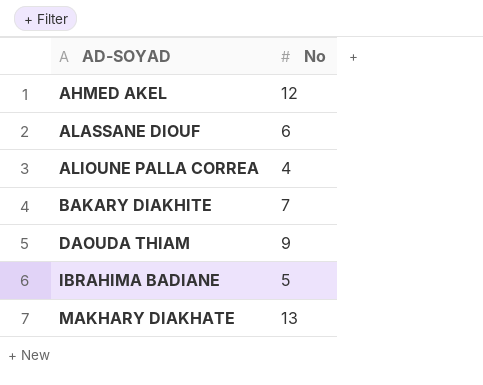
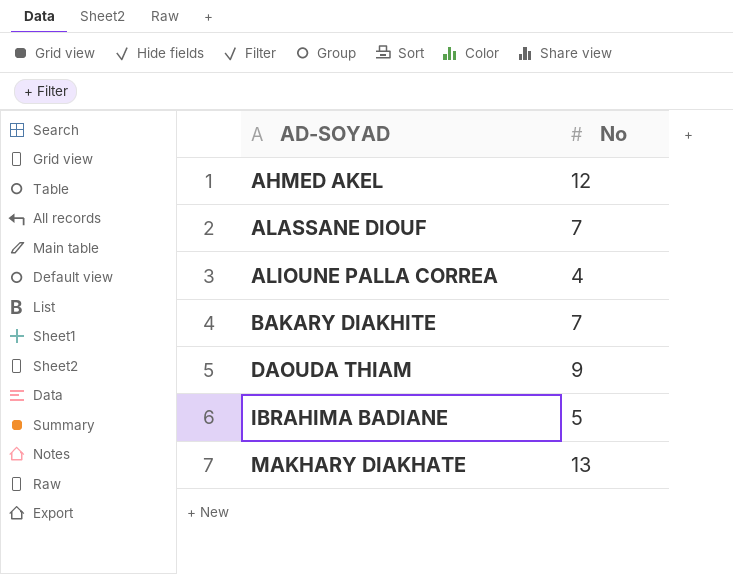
ALASSANE DIOUF | No: 6 -> 7

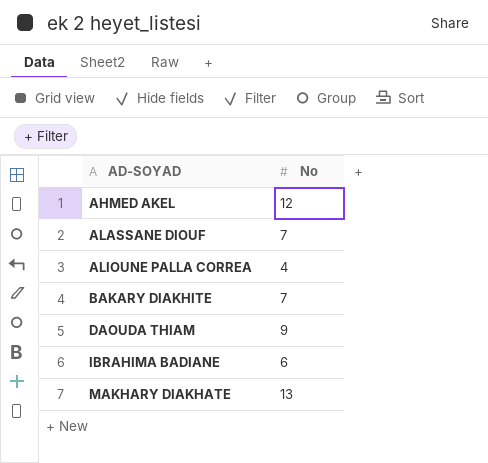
IBRAHIMA BADIANE | No: 5 -> 6

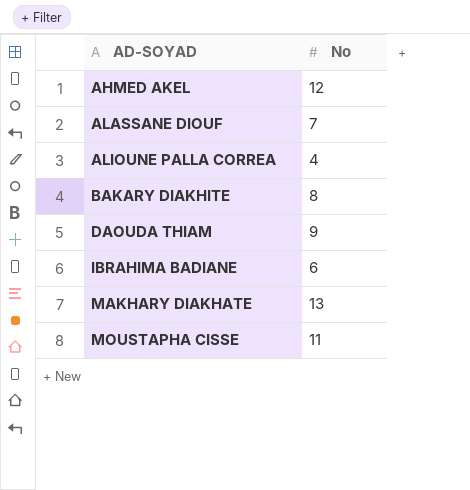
BAKARY DIAKHITE | No: 7 -> 8
row MOUSTAPHA CISSE: none -> 11

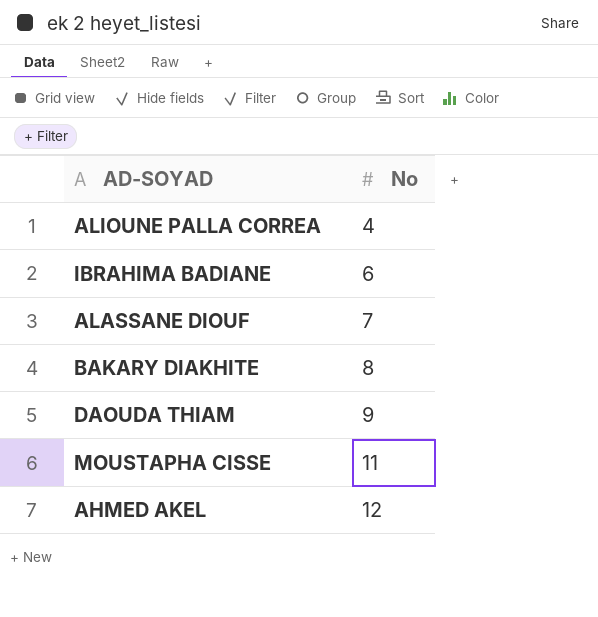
row order: AD-SOYAD ascending -> No ascending
row MAKHARY DIAKHATE: 13 -> none

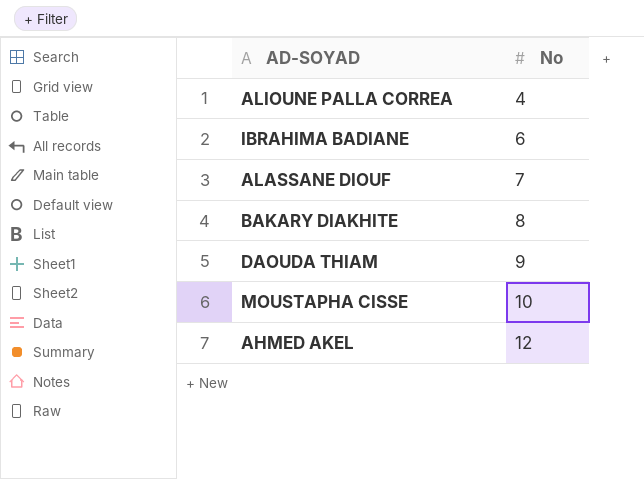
MOUSTAPHA CISSE | No: 11 -> 10

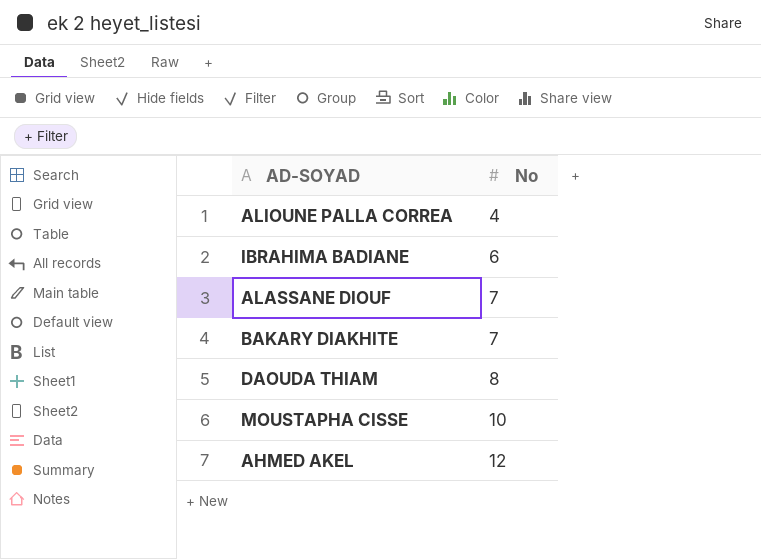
BAKARY DIAKHITE | No: 8 -> 7
DAOUDA THIAM | No: 9 -> 8

